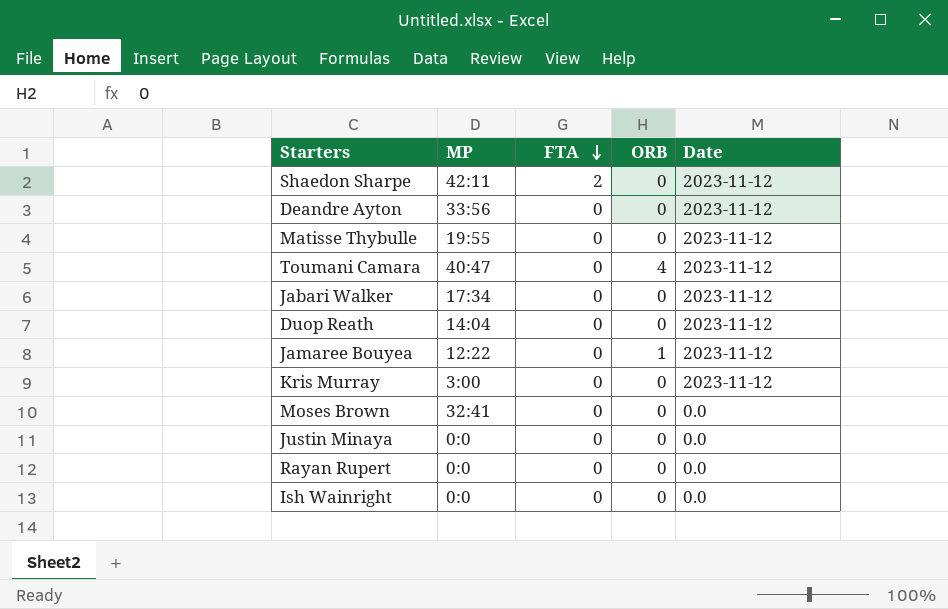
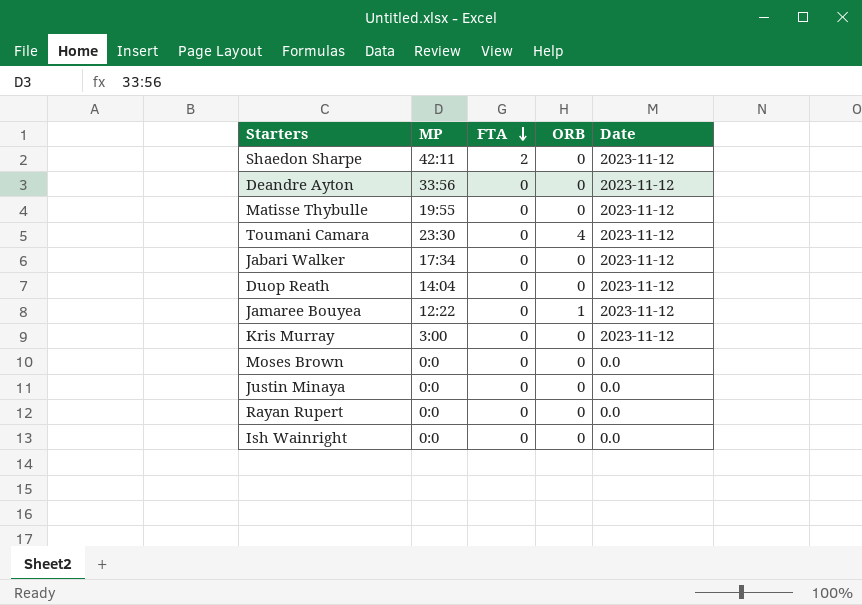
Toumani Camara | MP: 40:47 -> 23:30
Moses Brown | MP: 32:41 -> 0:0

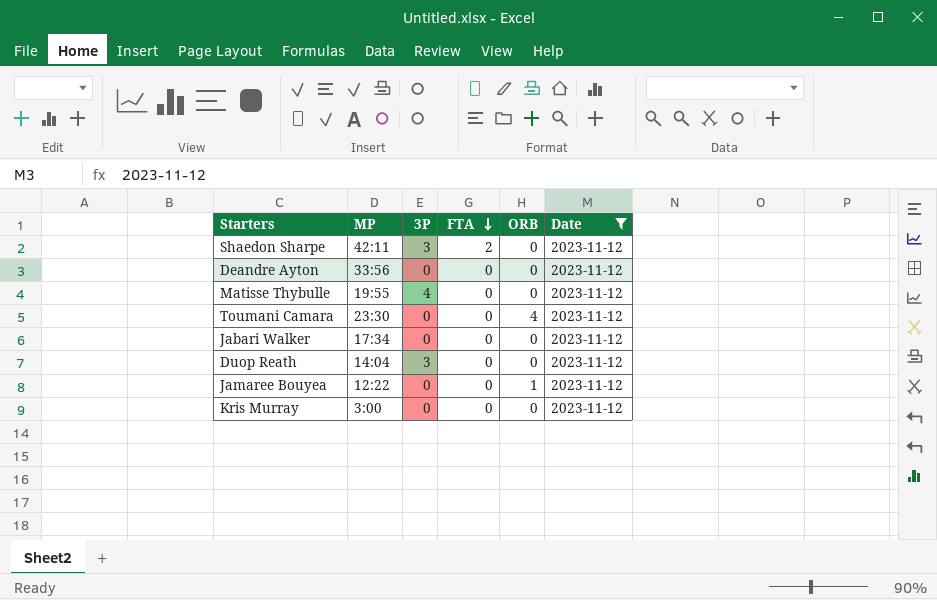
filter: none -> Date = 2023-11-12
column 3P | position: none -> 3

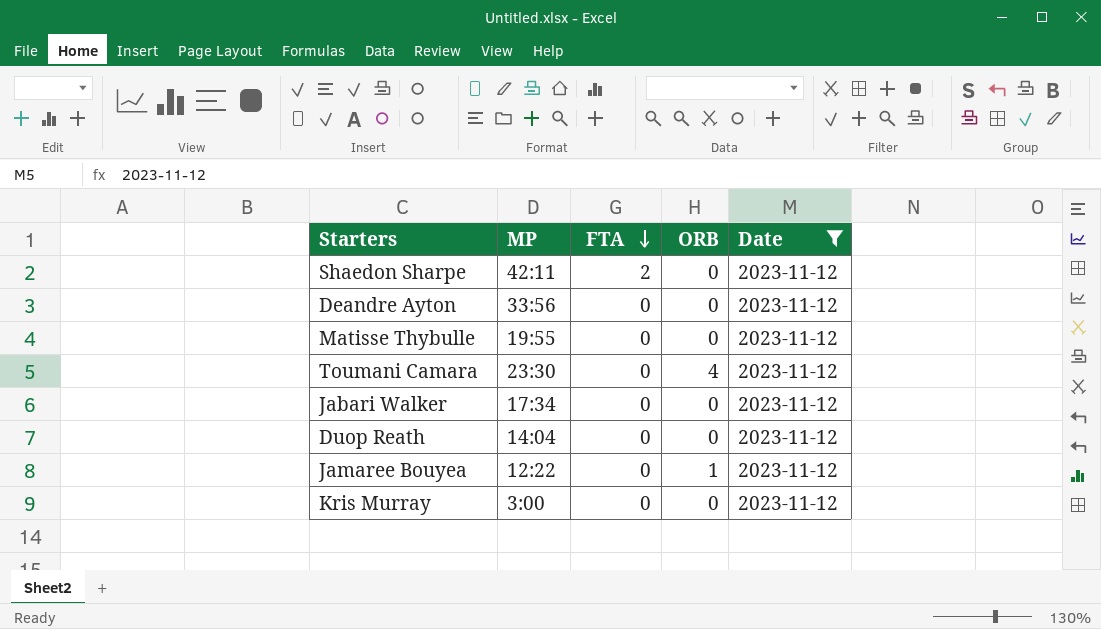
column 3P | position: 3 -> none

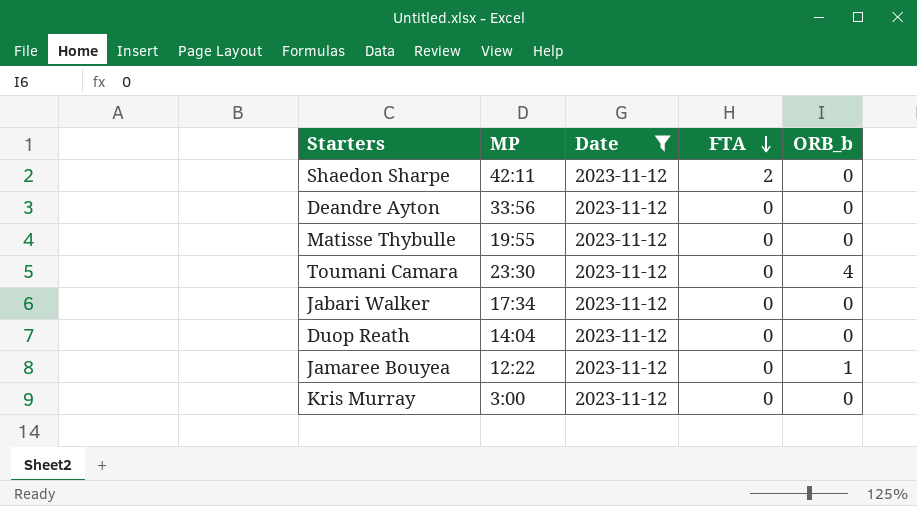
column Date | position: 5 -> 3
column name: ORB -> ORB_b

